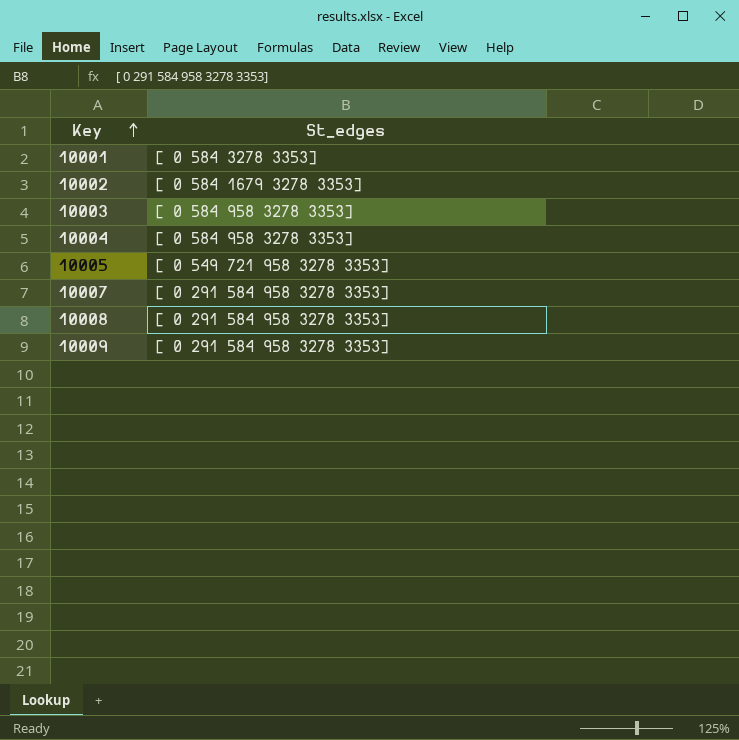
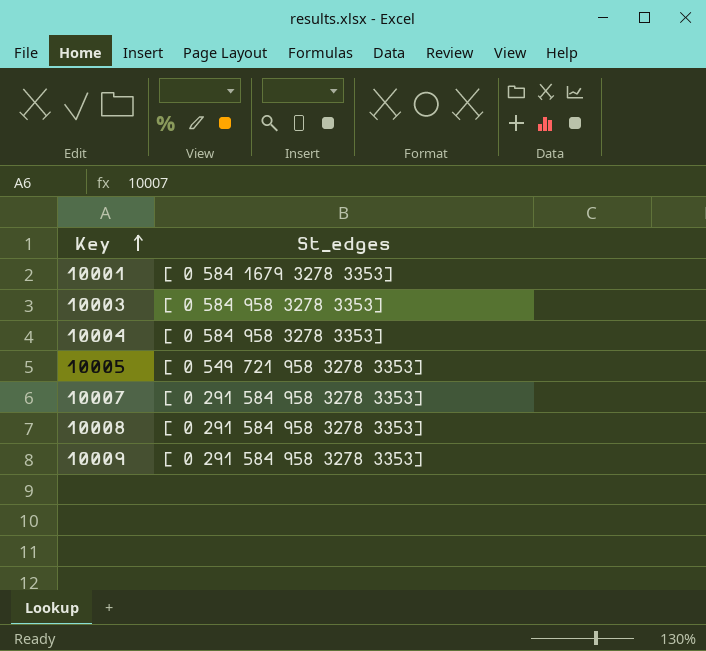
row 10002: [ 0 584 1679 3278 3353] -> none
10001 | St_edges: [ 0 584 3278 3353] -> [ 0 584 1679 3278 3353]

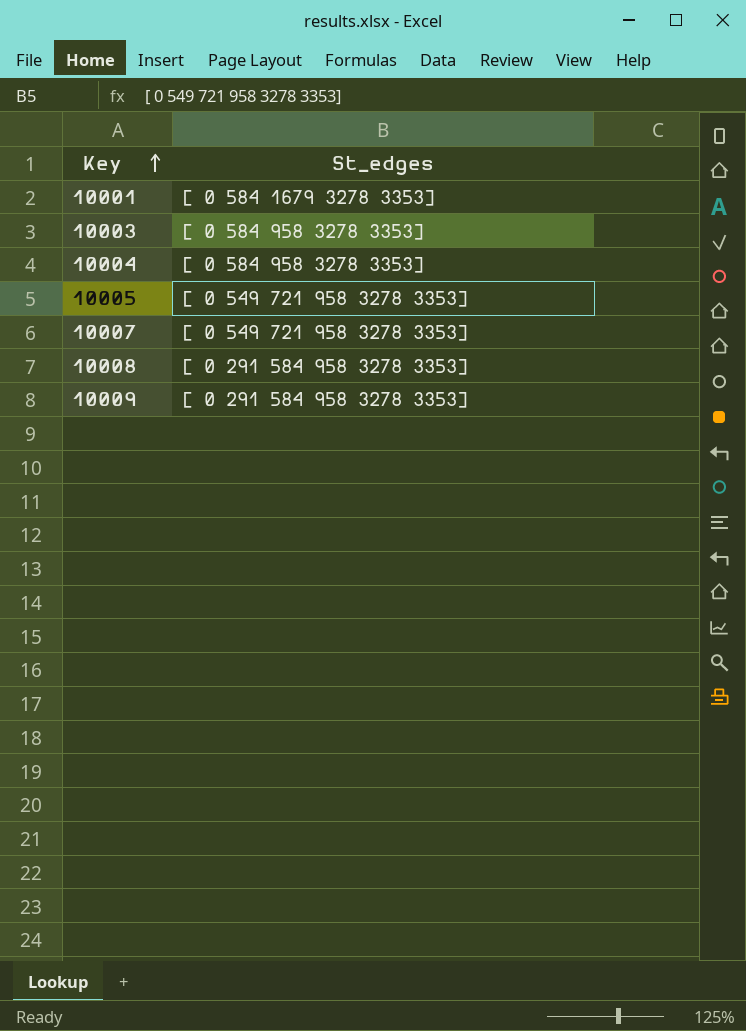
10007 | St_edges: [ 0 291 584 958 3278 3353] -> [ 0 549 721 958 3278 3353]

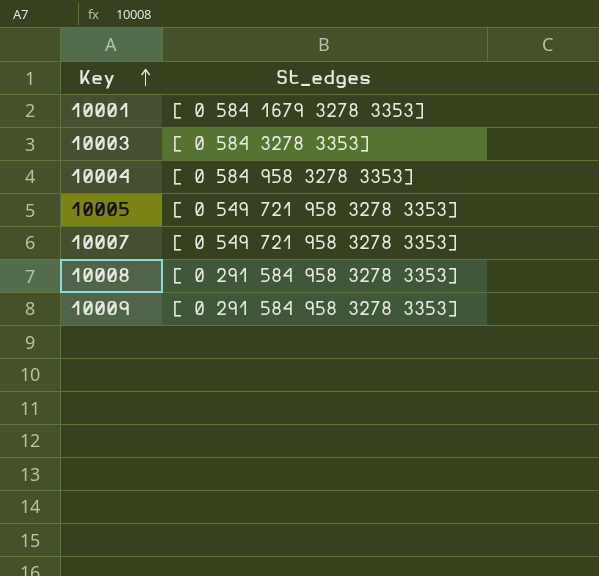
10003 | St_edges: [ 0 584 958 3278 3353] -> [ 0 584 3278 3353]

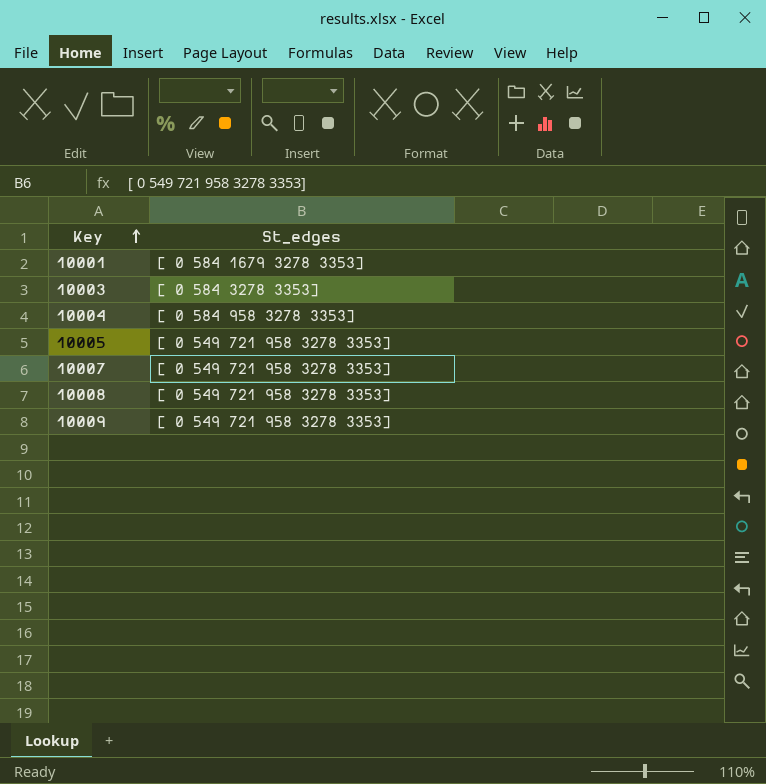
10008 | St_edges: [ 0 291 584 958 3278 3353] -> [ 0 549 721 958 3278 3353]
10009 | St_edges: [ 0 291 584 958 3278 3353] -> [ 0 549 721 958 3278 3353]

